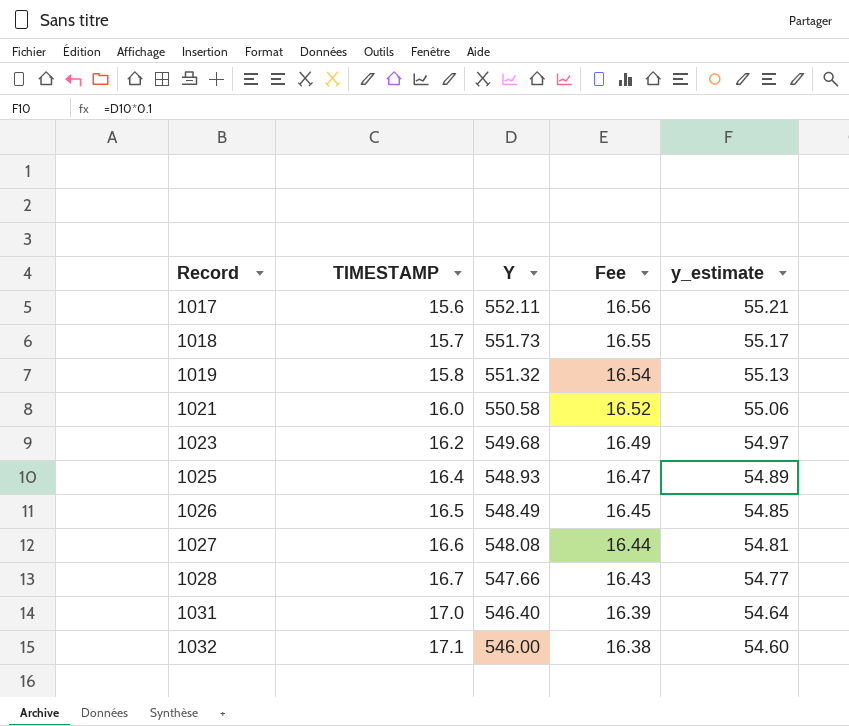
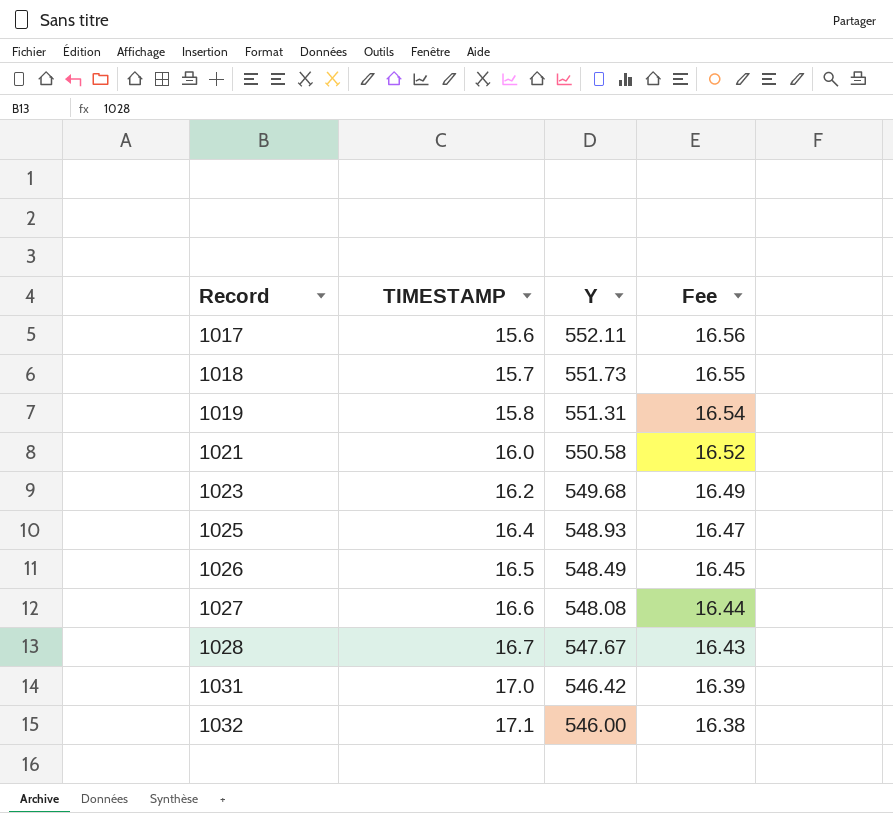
column y_estimate | formula: [Y] * 0.1 -> none
1019 | Y: 551.32 -> 551.31
1028 | Y: 547.66 -> 547.67
1031 | Y: 546.40 -> 546.42

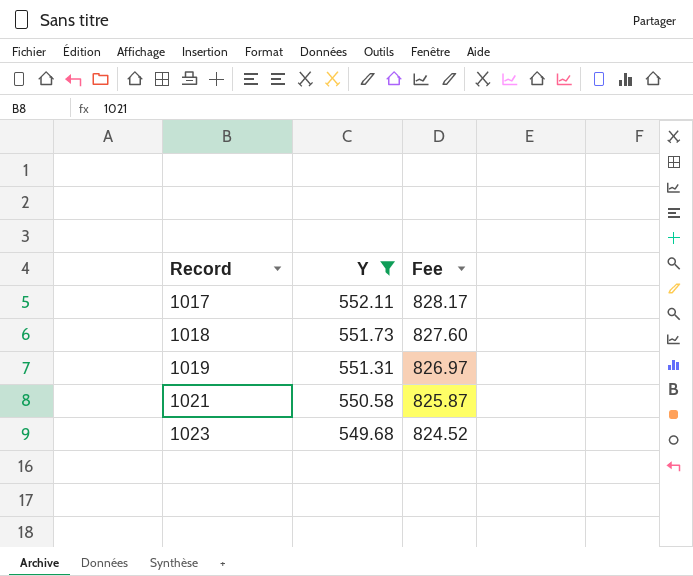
filter: none -> Y >= 549.68
column TIMESTAMP | position: 2 -> none
column Fee | formula: [Y] * 0.03 -> [Y] * 1.5

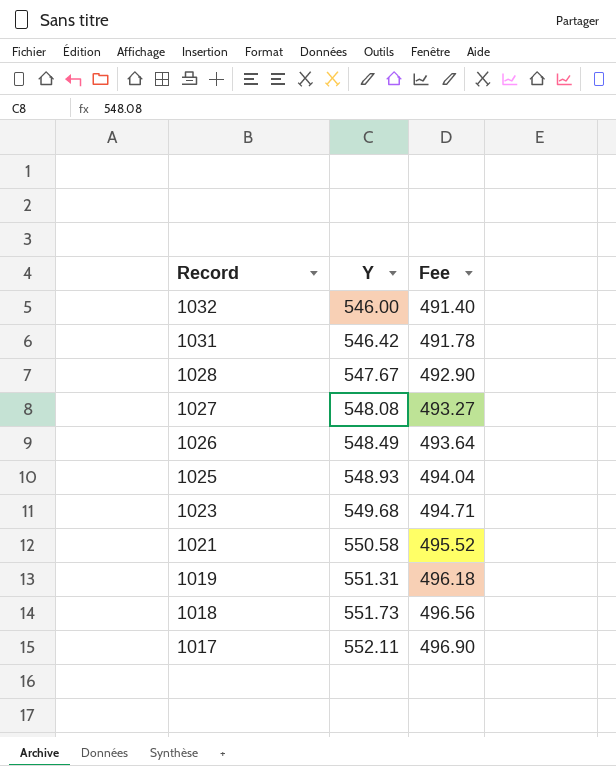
filter: Y >= 549.68 -> none
row order: Record ascending -> Record descending
column Fee | formula: [Y] * 1.5 -> [Y] * 0.9

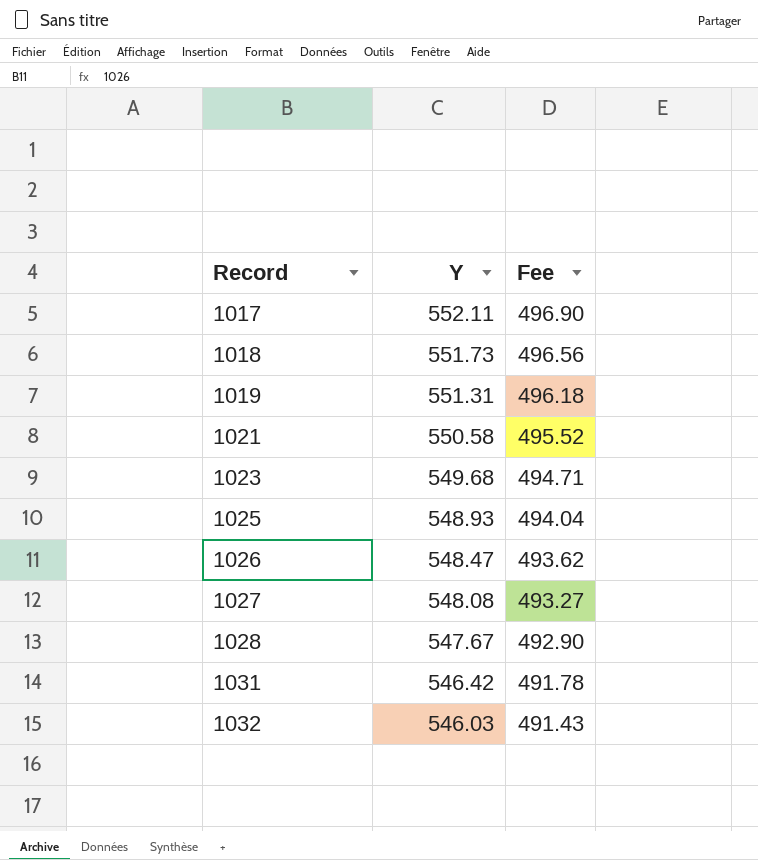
row order: Record descending -> Record ascending
1026 | Y: 548.49 -> 548.47
1026 | Fee: 493.64 -> 493.62
1032 | Y: 546.00 -> 546.03
1032 | Fee: 491.40 -> 491.43

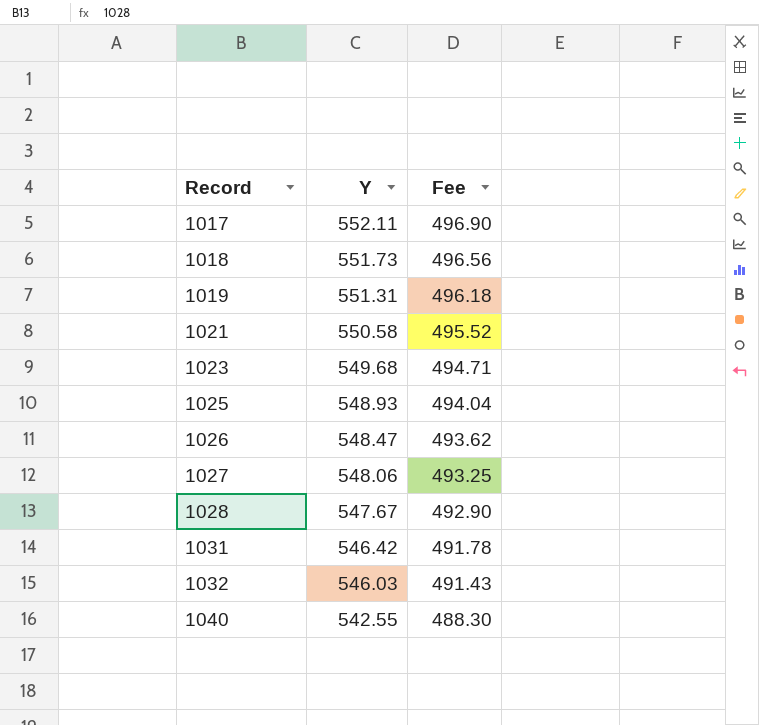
1027 | Y: 548.08 -> 548.06
1027 | Fee: 493.27 -> 493.25
row 1040: none -> 542.55 | 488.30

